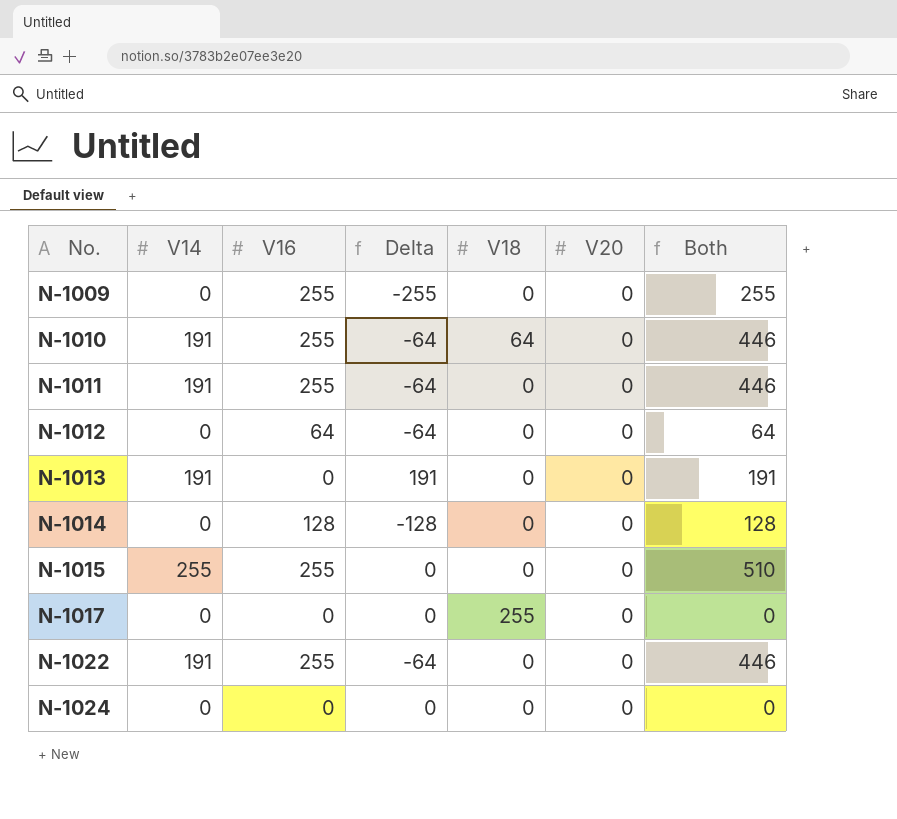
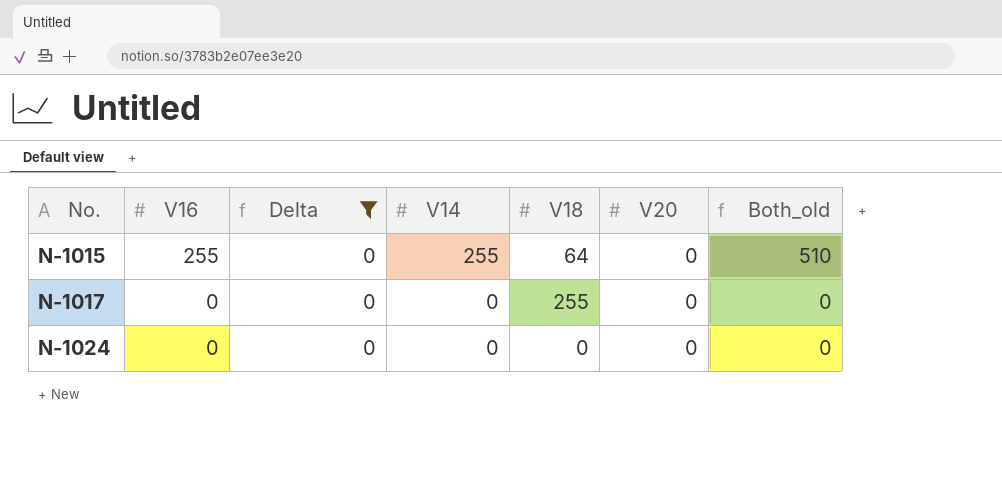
filter: none -> Delta = 0
column V14 | position: 2 -> 4
column name: Both -> Both_old
N-1015 | V18: 0 -> 64

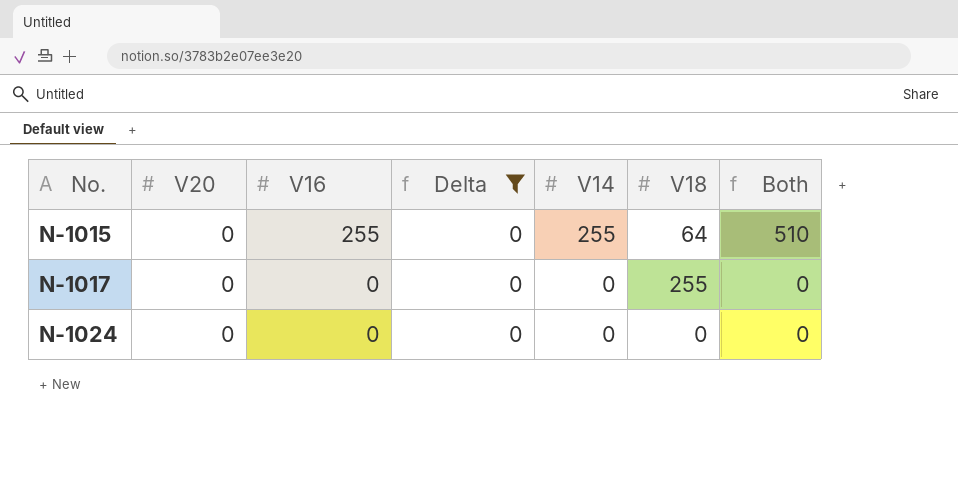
column V20 | position: 6 -> 2
column name: Both_old -> Both

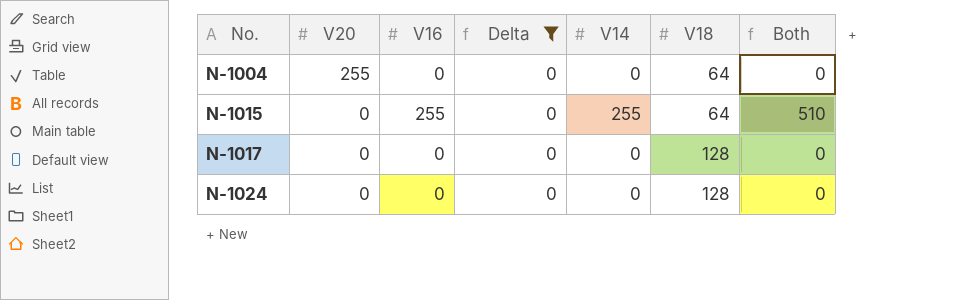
row N-1004: none -> 255 | 0 | 0 | 0 | 64 | 0
N-1017 | V18: 255 -> 128
N-1024 | V18: 0 -> 128

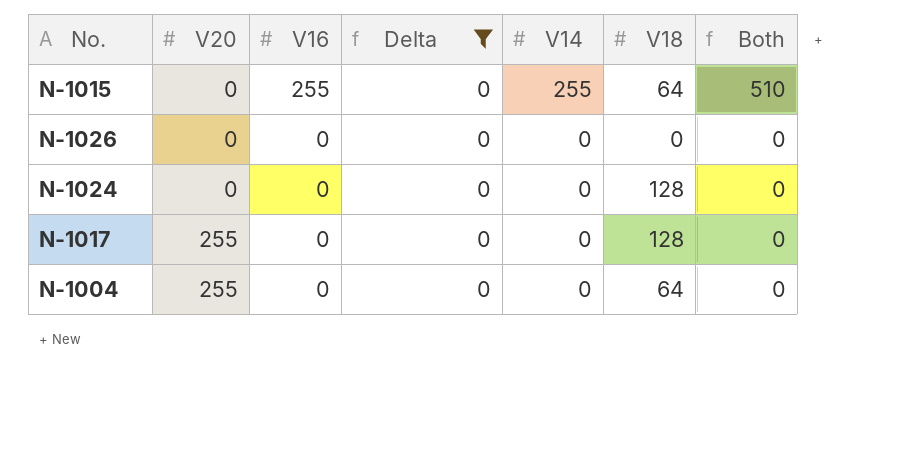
row order: No. ascending -> V20 ascending
row N-1026: none -> 0 | 0 | 0 | 0 | 0 | 0
N-1017 | V20: 0 -> 255

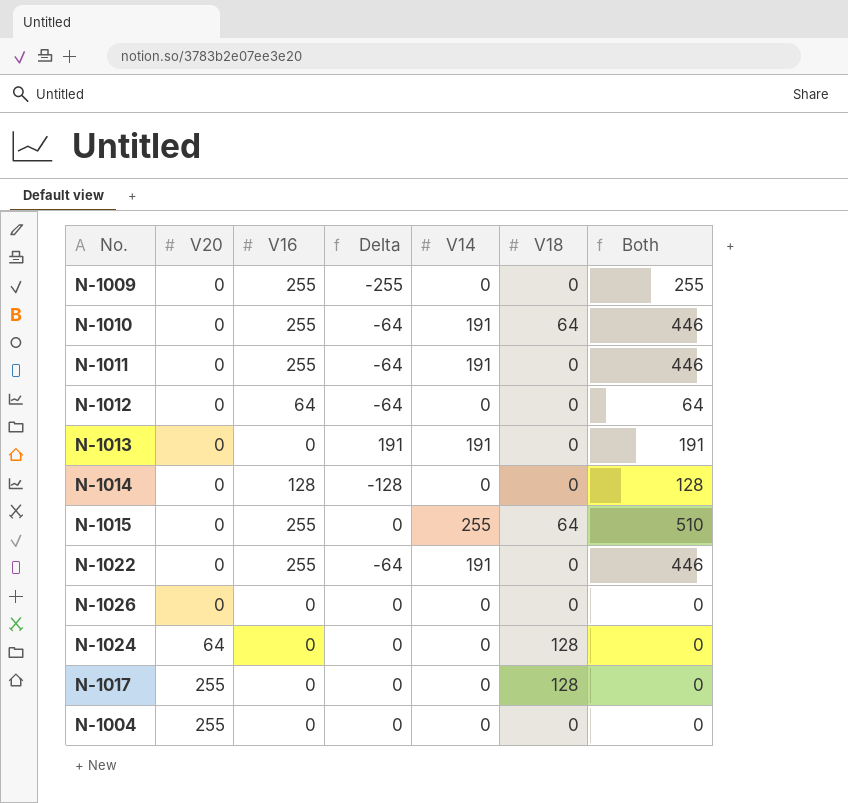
filter: Delta = 0 -> none
N-1024 | V20: 0 -> 64
N-1004 | V18: 64 -> 0

